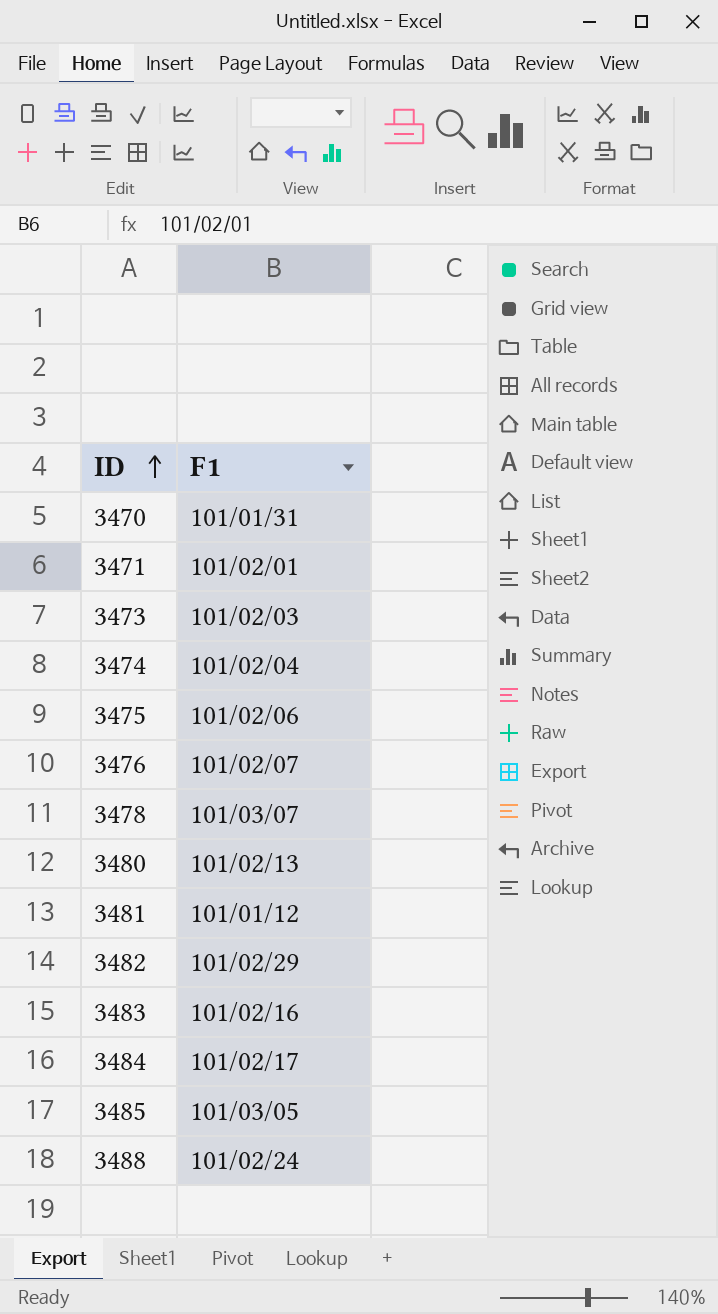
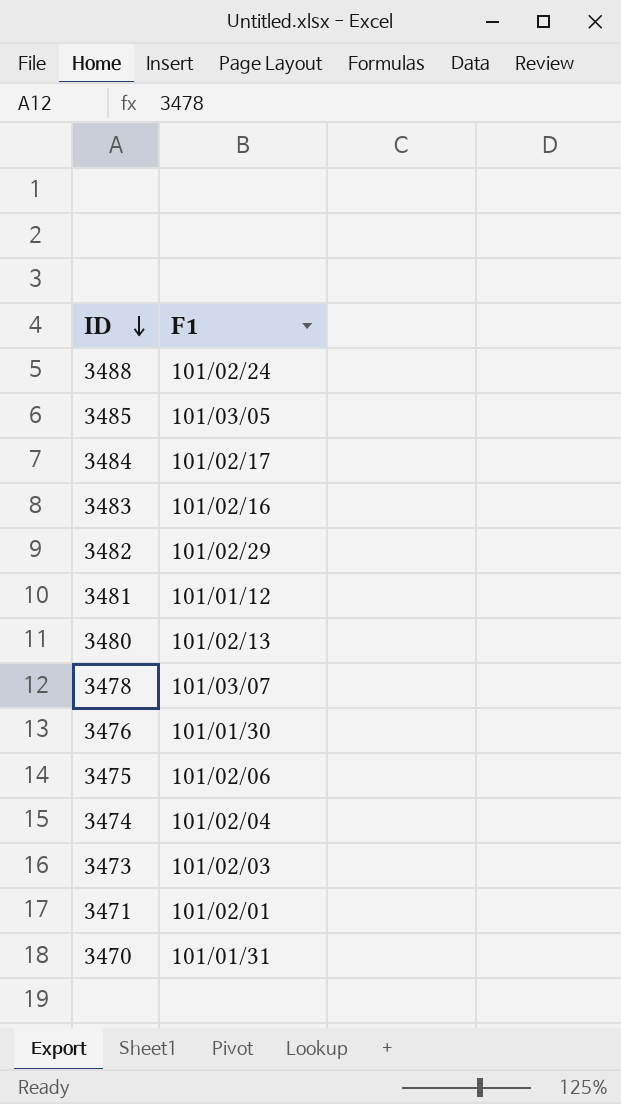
row order: ID ascending -> ID descending
3476 | F1: 101/02/07 -> 101/01/30

